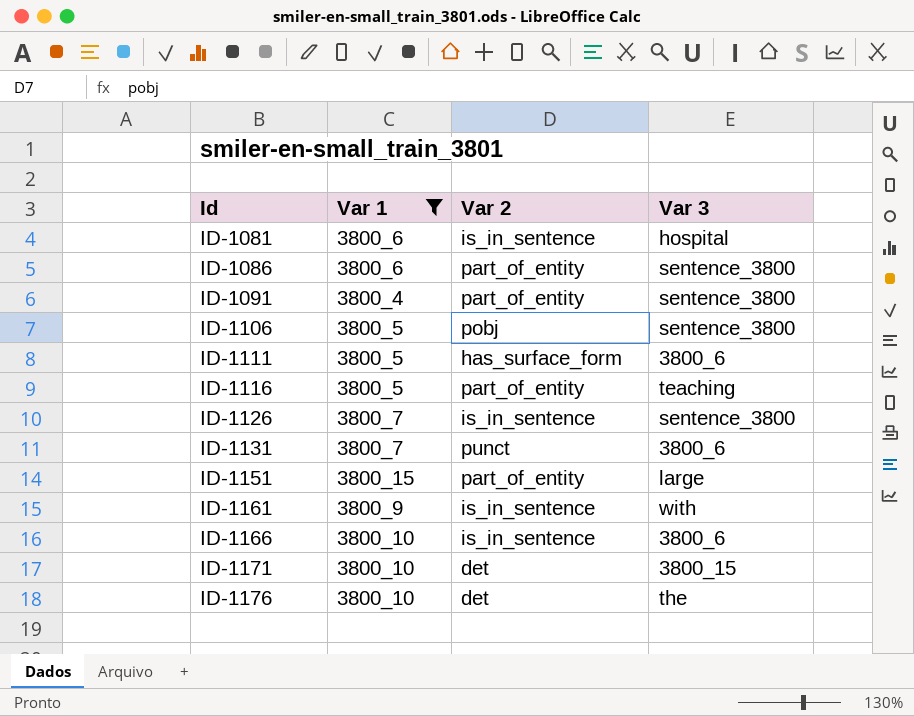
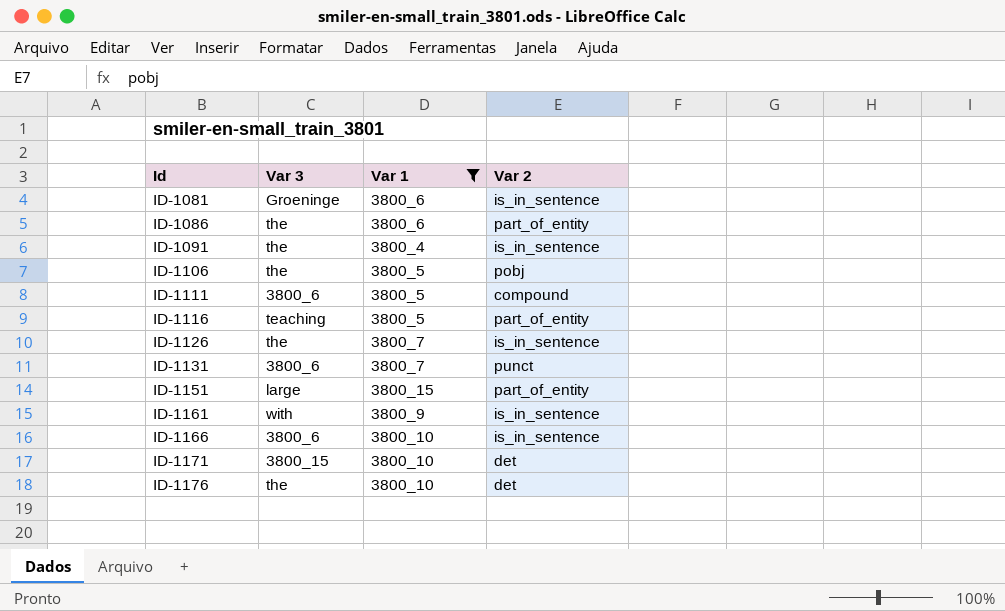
column Var 3 | position: 4 -> 2
ID-1081 | Var 3: hospital -> Groeninge
ID-1086 | Var 3: sentence_3800 -> the
ID-1091 | Var 3: sentence_3800 -> the
ID-1091 | Var 2: part_of_entity -> is_in_sentence
ID-1106 | Var 3: sentence_3800 -> the
ID-1111 | Var 2: has_surface_form -> compound
ID-1126 | Var 3: sentence_3800 -> the

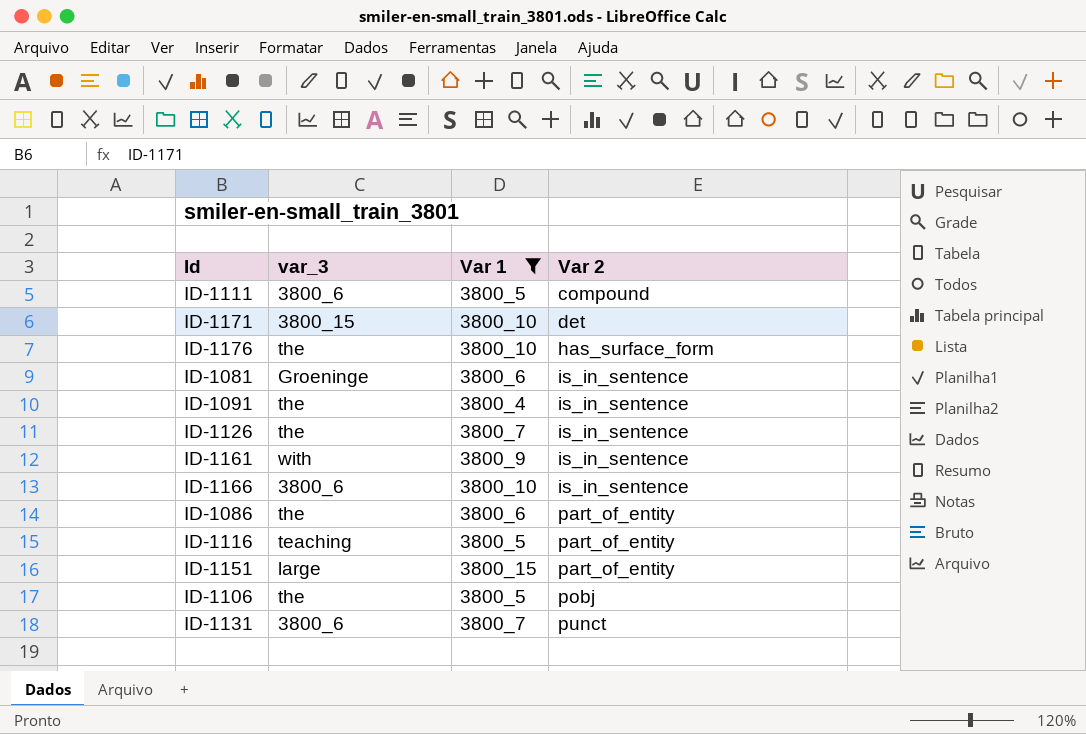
row order: Id ascending -> Var 2 ascending
column name: Var 3 -> var_3
ID-1176 | Var 2: det -> has_surface_form

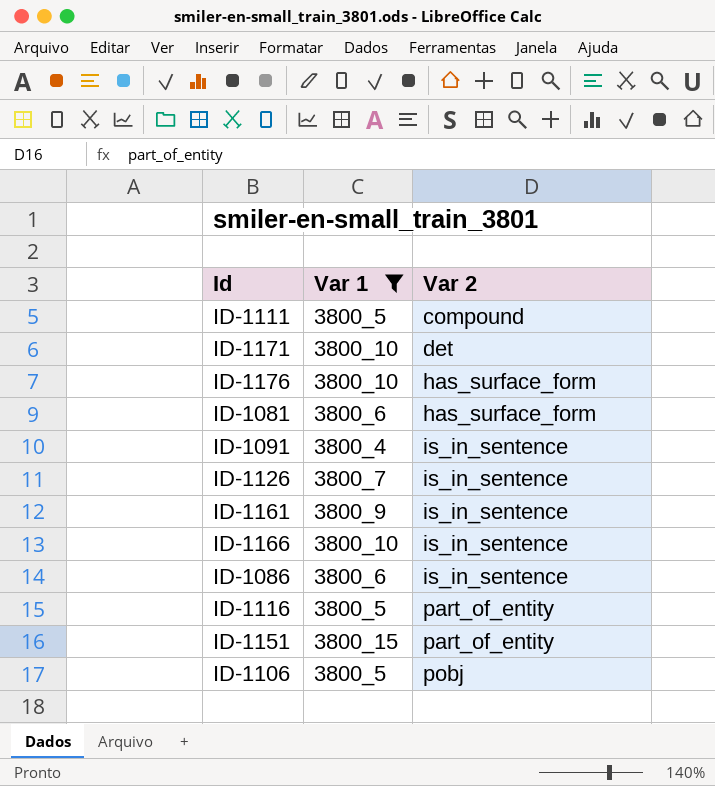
column var_3 | position: 2 -> none
row ID-1131: 3800_6 | 3800_7 | punct -> none
ID-1081 | Var 2: is_in_sentence -> has_surface_form
ID-1086 | Var 2: part_of_entity -> is_in_sentence

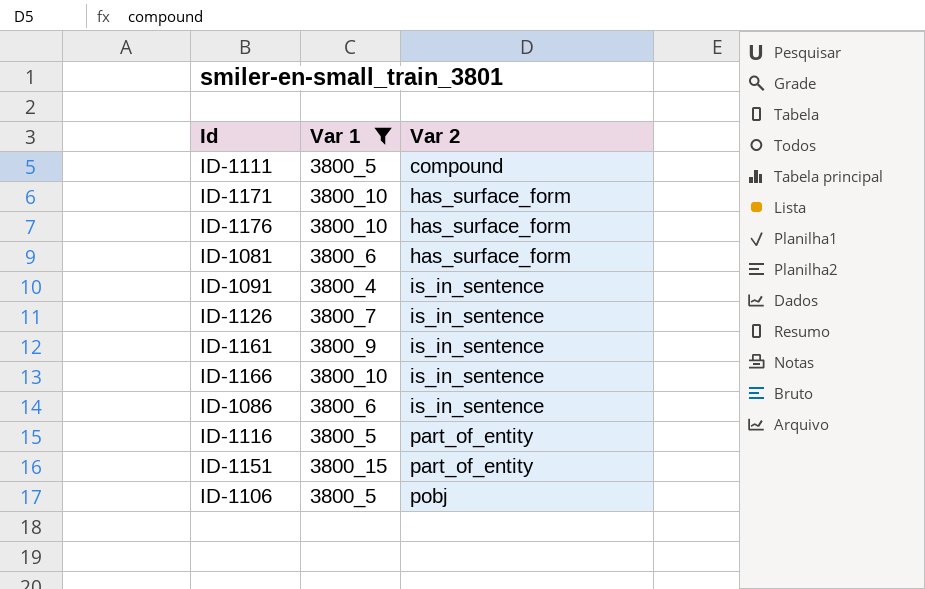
ID-1171 | Var 2: det -> has_surface_form

